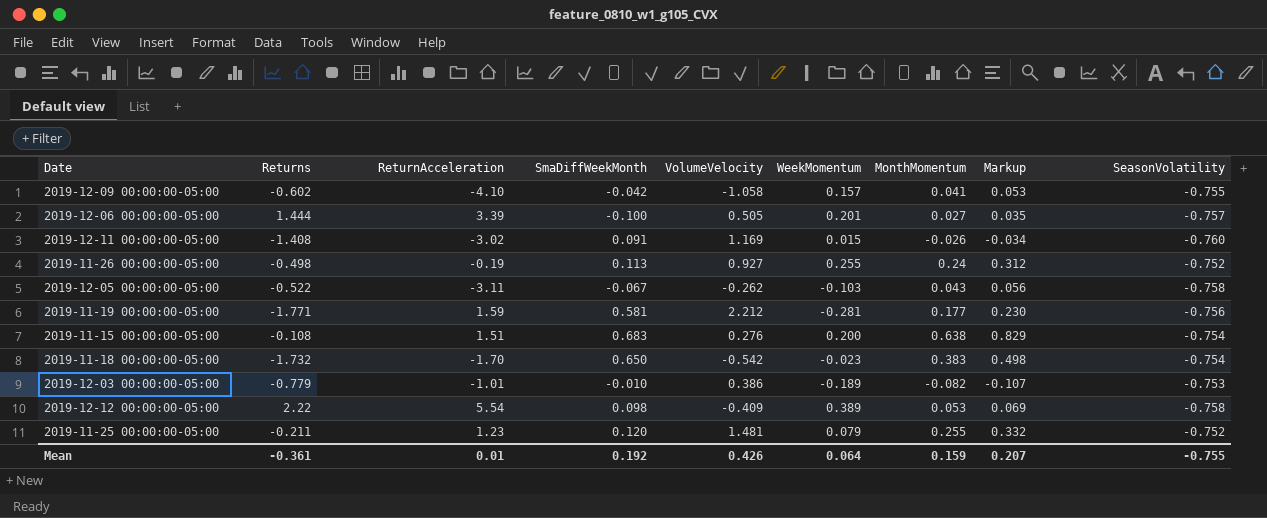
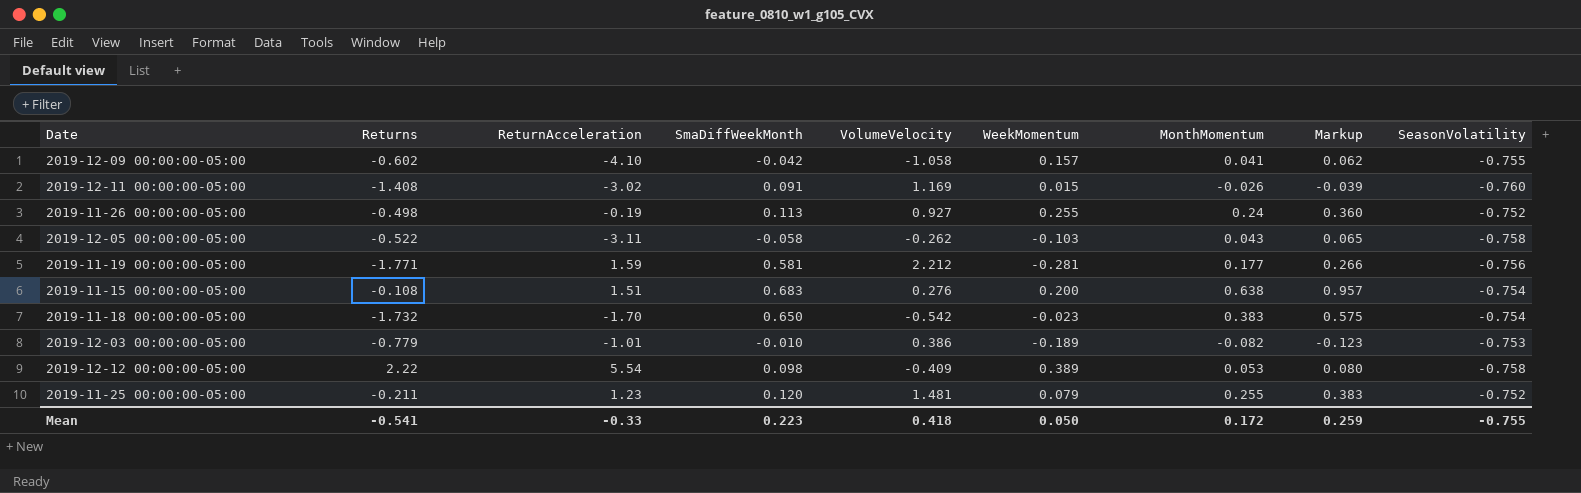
column Markup | formula: [MonthMomentum] * 1.3 -> [MonthMomentum] * 1.5
row 2019-12-06 00:00:00-05:00: 1.444 | 3.39 | -0.100 | 0.505 | 0.201 | 0.027 | 0.035 | -0.757 -> none
2019-12-05 00:00:00-05:00 | SmaDiffWeekMonth: -0.067 -> -0.058
Mean | Returns: -0.361 -> -0.541
Mean | ReturnAcceleration: 0.01 -> -0.33
Mean | SmaDiffWeekMonth: 0.192 -> 0.223
Mean | VolumeVelocity: 0.426 -> 0.418
Mean | WeekMomentum: 0.064 -> 0.050
Mean | MonthMomentum: 0.159 -> 0.172
Mean | Markup: 0.207 -> 0.259

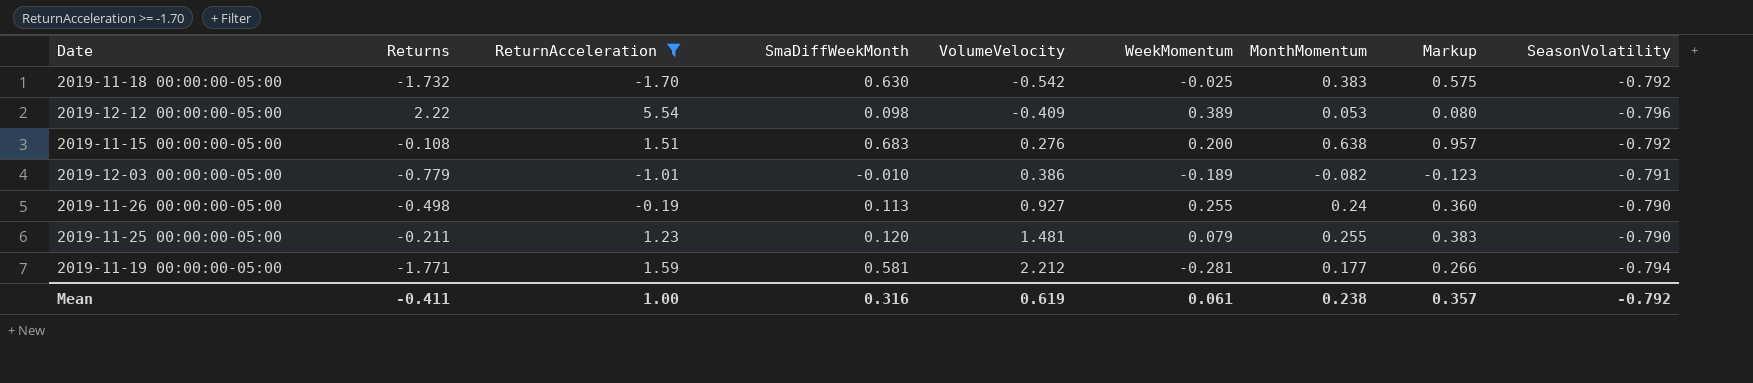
filter: none -> ReturnAcceleration >= -1.70
row order: none -> VolumeVelocity ascending
2019-11-18 00:00:00-05:00 | SmaDiffWeekMonth: 0.650 -> 0.630
2019-11-18 00:00:00-05:00 | WeekMomentum: -0.023 -> -0.025
2019-11-18 00:00:00-05:00 | SeasonVolatility: -0.754 -> -0.792
2019-12-12 00:00:00-05:00 | SeasonVolatility: -0.758 -> -0.796
2019-11-15 00:00:00-05:00 | SeasonVolatility: -0.754 -> -0.792
2019-12-03 00:00:00-05:00 | SeasonVolatility: -0.753 -> -0.791
2019-11-26 00:00:00-05:00 | SeasonVolatility: -0.752 -> -0.790
2019-11-25 00:00:00-05:00 | SeasonVolatility: -0.752 -> -0.790
2019-11-19 00:00:00-05:00 | SeasonVolatility: -0.756 -> -0.794
Mean | Returns: -0.541 -> -0.411
Mean | ReturnAcceleration: -0.33 -> 1.00
Mean | SmaDiffWeekMonth: 0.223 -> 0.316
Mean | VolumeVelocity: 0.418 -> 0.619
Mean | WeekMomentum: 0.050 -> 0.061
Mean | MonthMomentum: 0.172 -> 0.238
Mean | Markup: 0.259 -> 0.357
Mean | SeasonVolatility: -0.755 -> -0.792

